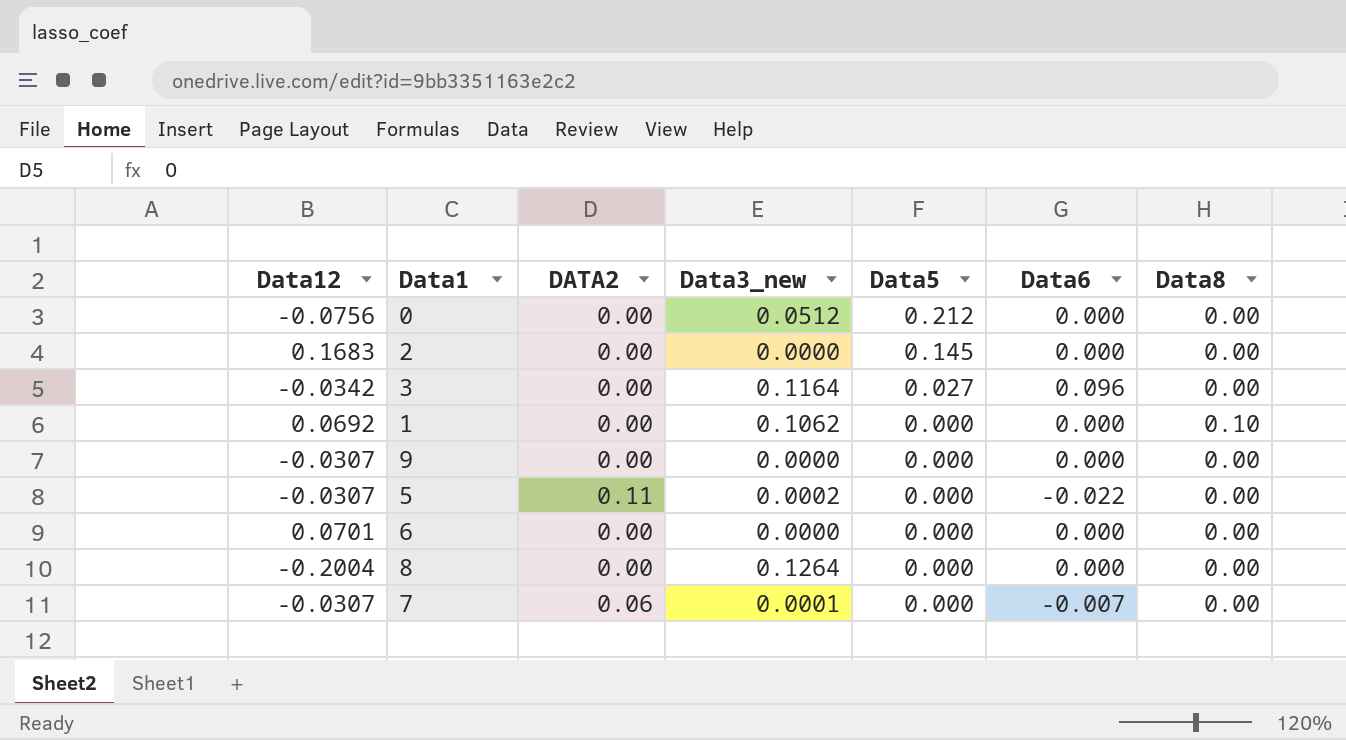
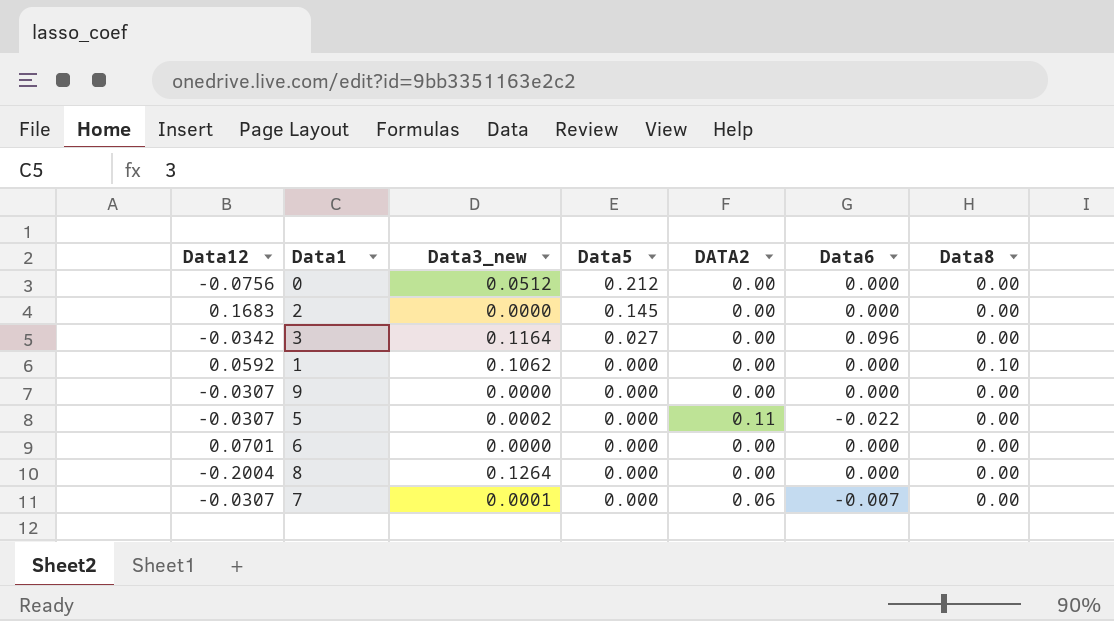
column DATA2 | position: 3 -> 5
1 | Data12: 0.0692 -> 0.0592

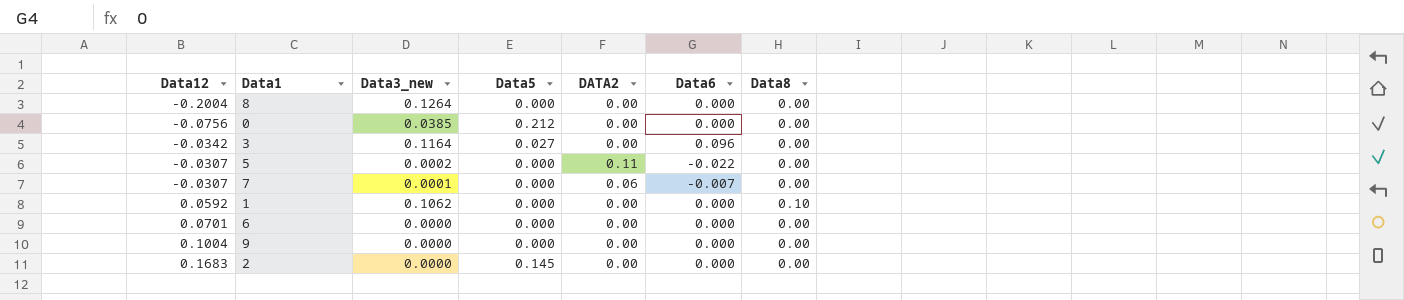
row order: Data5 descending -> Data12 ascending
0 | Data3_new: 0.0512 -> 0.0385
9 | Data12: -0.0307 -> 0.1004

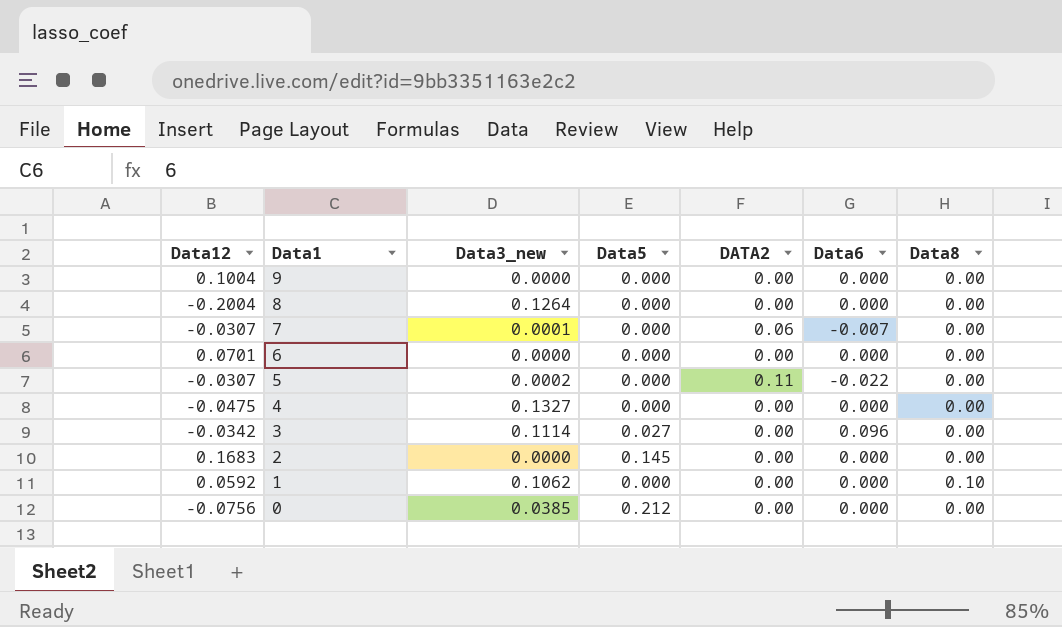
row order: Data12 ascending -> Data1 descending
row 4: none -> -0.0475 | 0.1327 | 0.000 | 0.00 | 0.000 | 0.00
3 | Data3_new: 0.1164 -> 0.1114

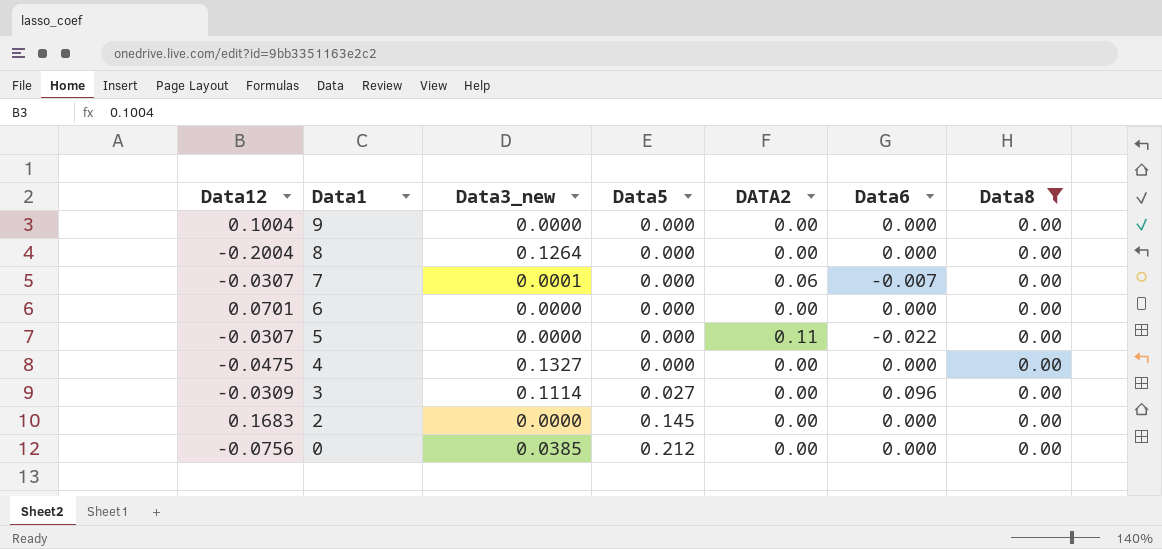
filter: none -> Data8 = 0.00
5 | Data3_new: 0.0002 -> 0.0000
3 | Data12: -0.0342 -> -0.0309

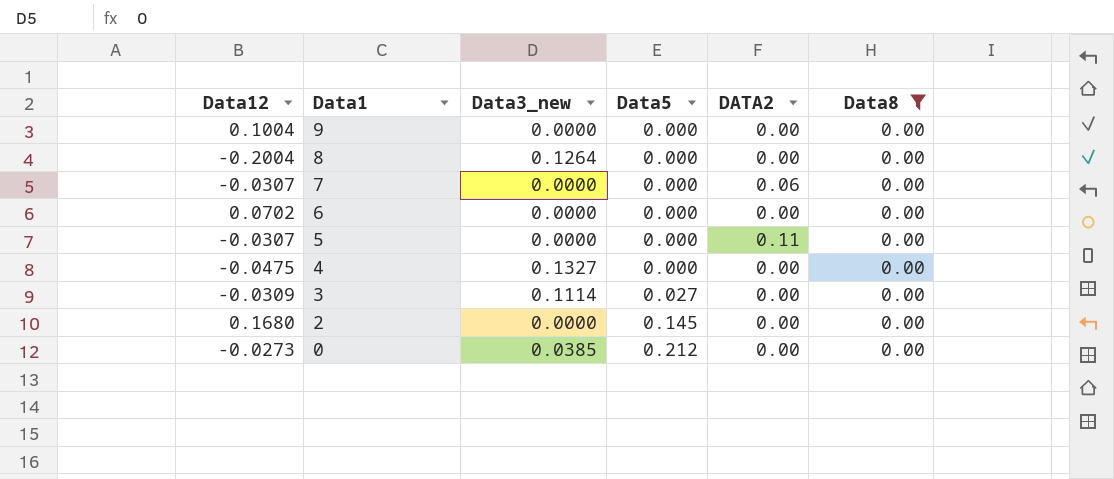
column Data6 | position: 6 -> none
7 | Data3_new: 0.0001 -> 0.0000
6 | Data12: 0.0701 -> 0.0702
2 | Data12: 0.1683 -> 0.1680
0 | Data12: -0.0756 -> -0.0273

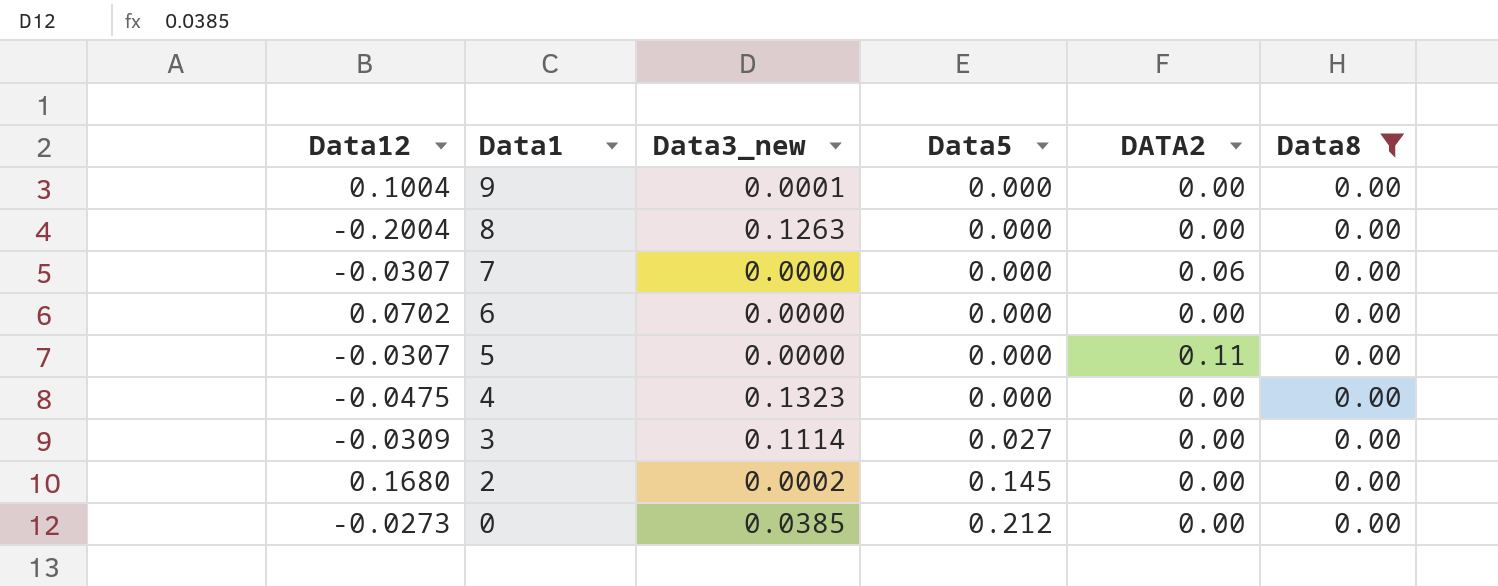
9 | Data3_new: 0.0000 -> 0.0001
8 | Data3_new: 0.1264 -> 0.1263
4 | Data3_new: 0.1327 -> 0.1323
2 | Data3_new: 0.0000 -> 0.0002

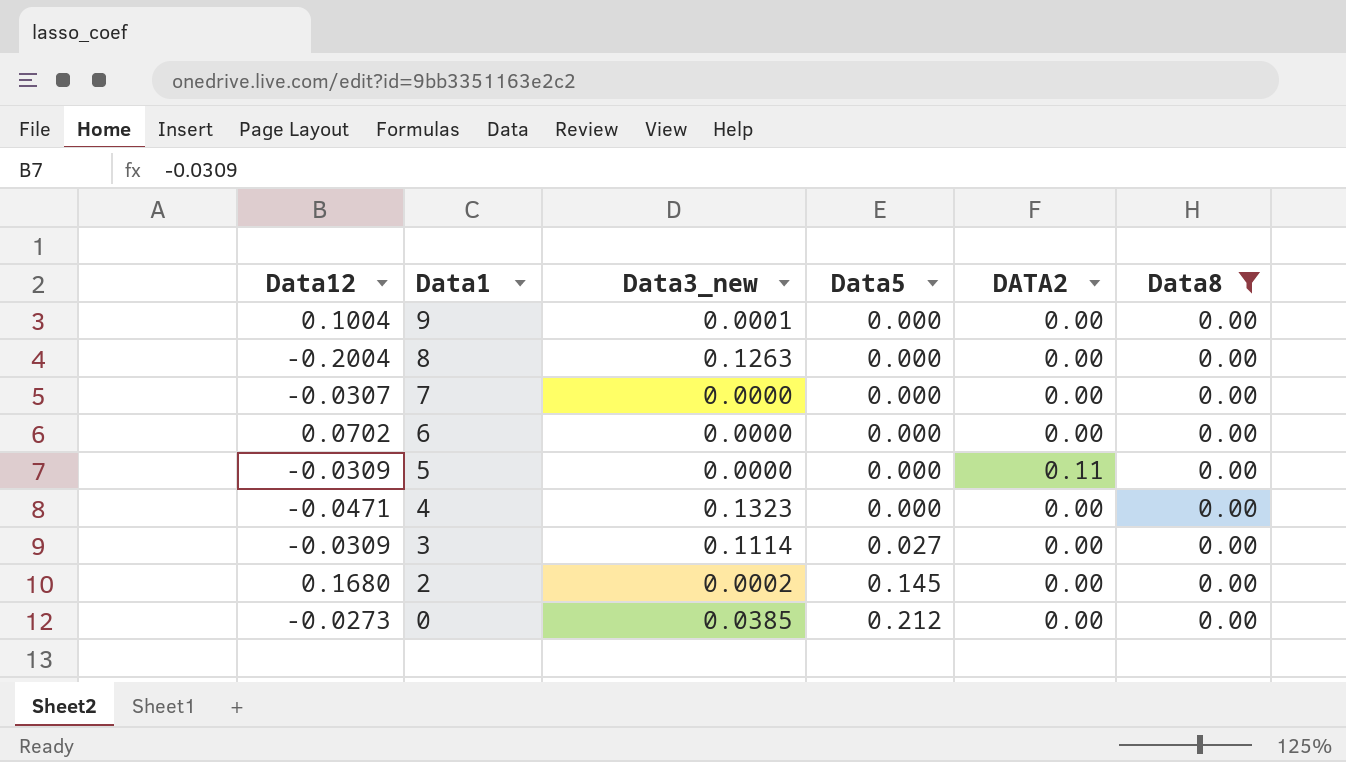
7 | DATA2: 0.06 -> 0.00
5 | Data12: -0.0307 -> -0.0309
4 | Data12: -0.0475 -> -0.0471

